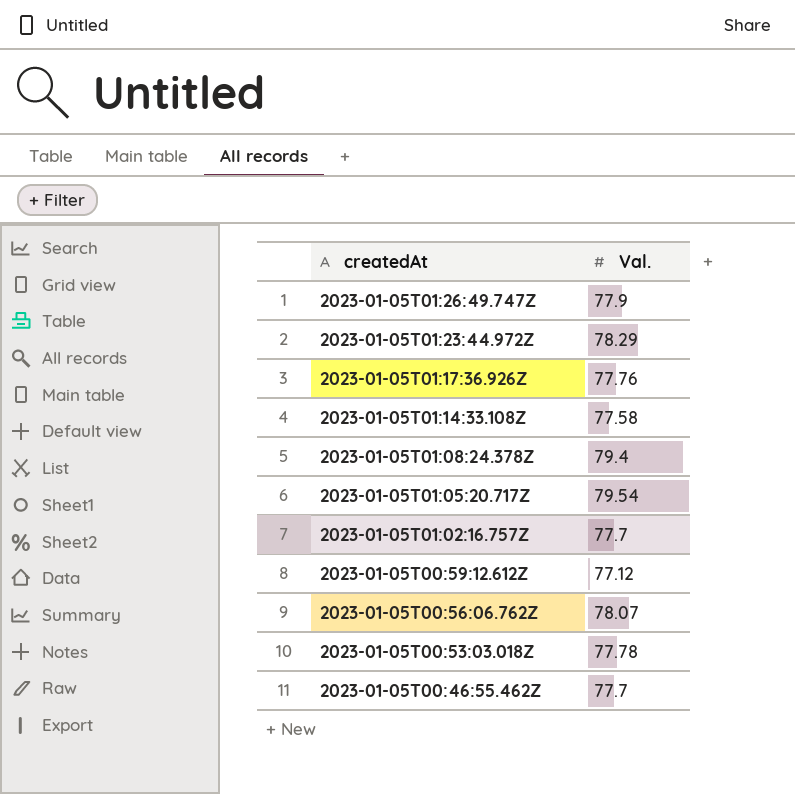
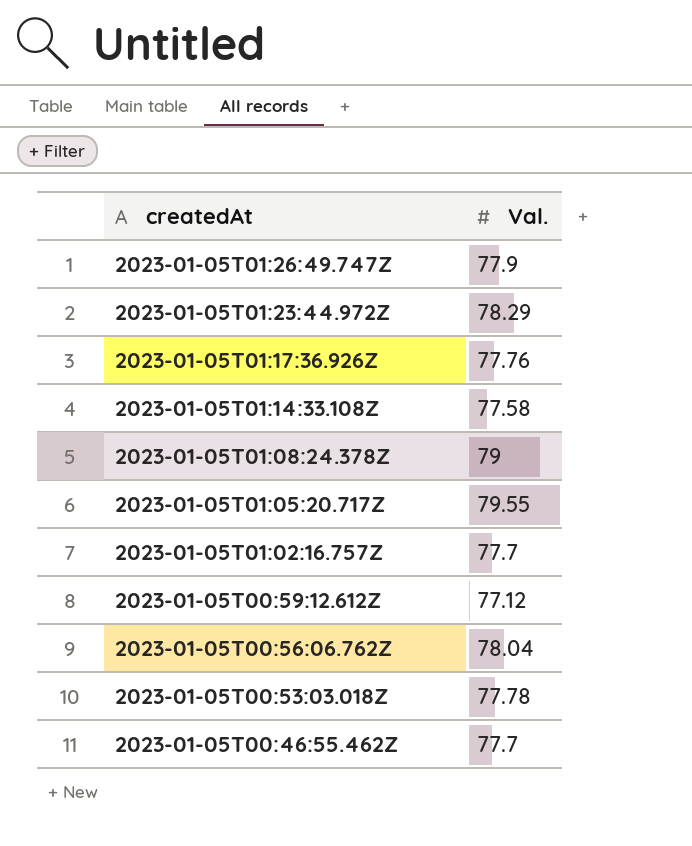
2023-01-05T01:08:24.378Z | Val.: 79.4 -> 79
2023-01-05T01:05:20.717Z | Val.: 79.54 -> 79.55
2023-01-05T00:56:06.762Z | Val.: 78.07 -> 78.04

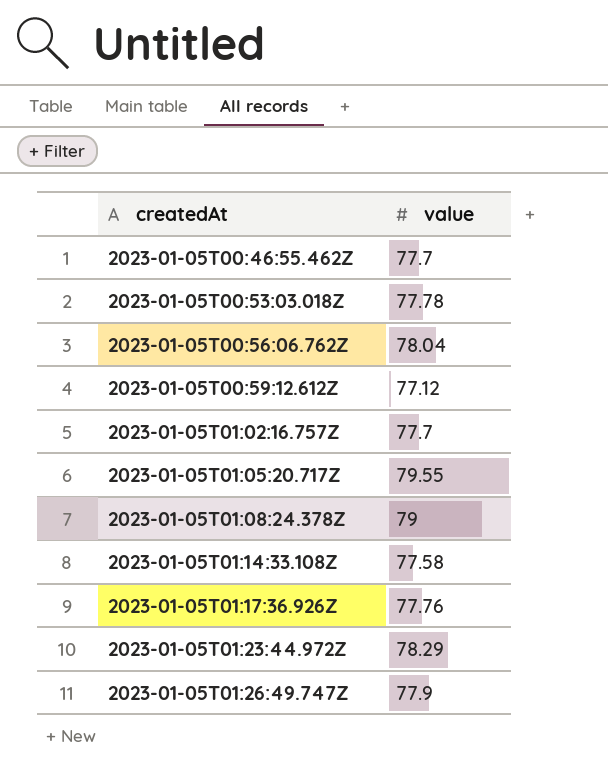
row order: createdAt descending -> createdAt ascending
column name: Val. -> value

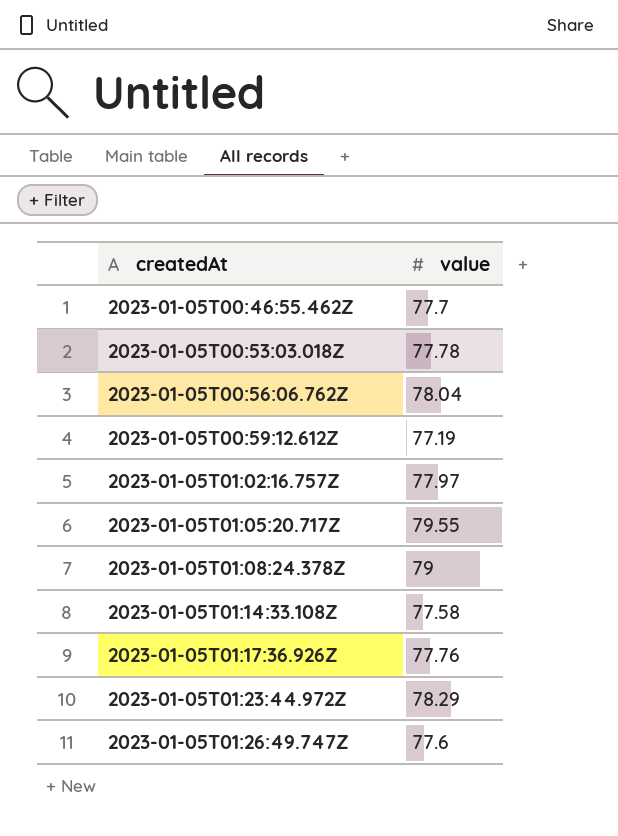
2023-01-05T00:59:12.612Z | value: 77.12 -> 77.19
2023-01-05T01:02:16.757Z | value: 77.7 -> 77.97
2023-01-05T01:26:49.747Z | value: 77.9 -> 77.6

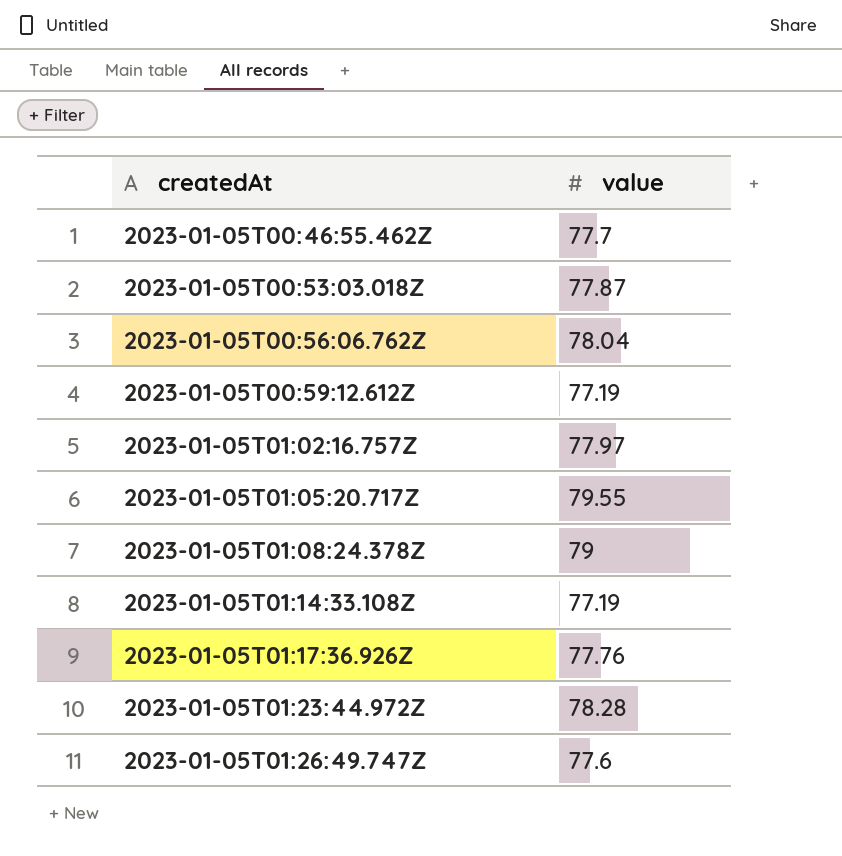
2023-01-05T00:53:03.018Z | value: 77.78 -> 77.87
2023-01-05T01:14:33.108Z | value: 77.58 -> 77.19
2023-01-05T01:23:44.972Z | value: 78.29 -> 78.28

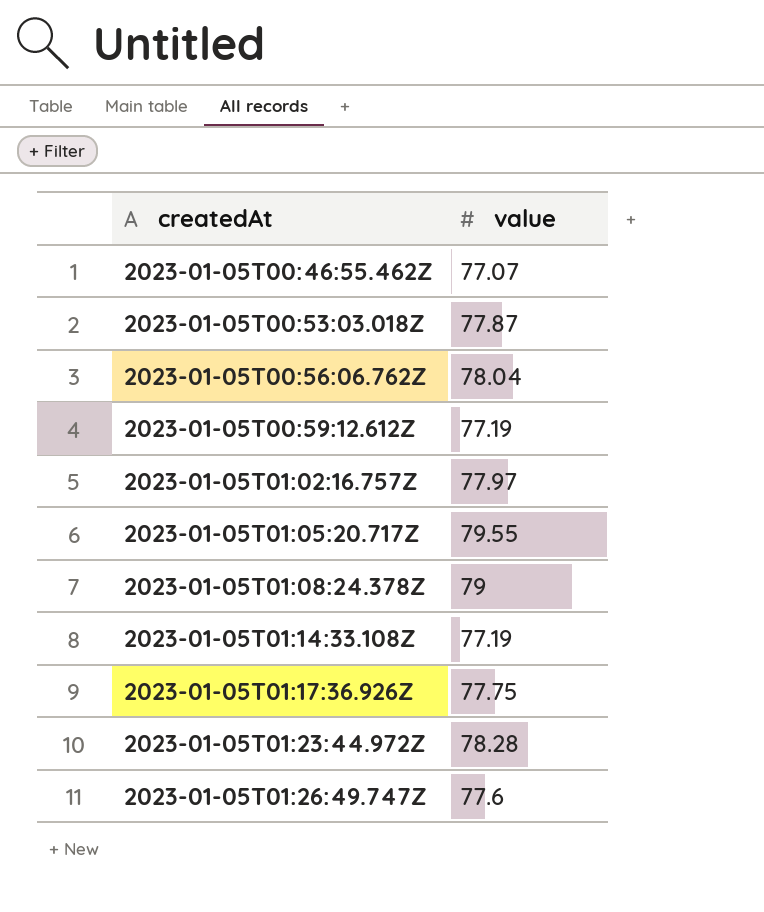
2023-01-05T00:46:55.462Z | value: 77.7 -> 77.07
2023-01-05T01:17:36.926Z | value: 77.76 -> 77.75

